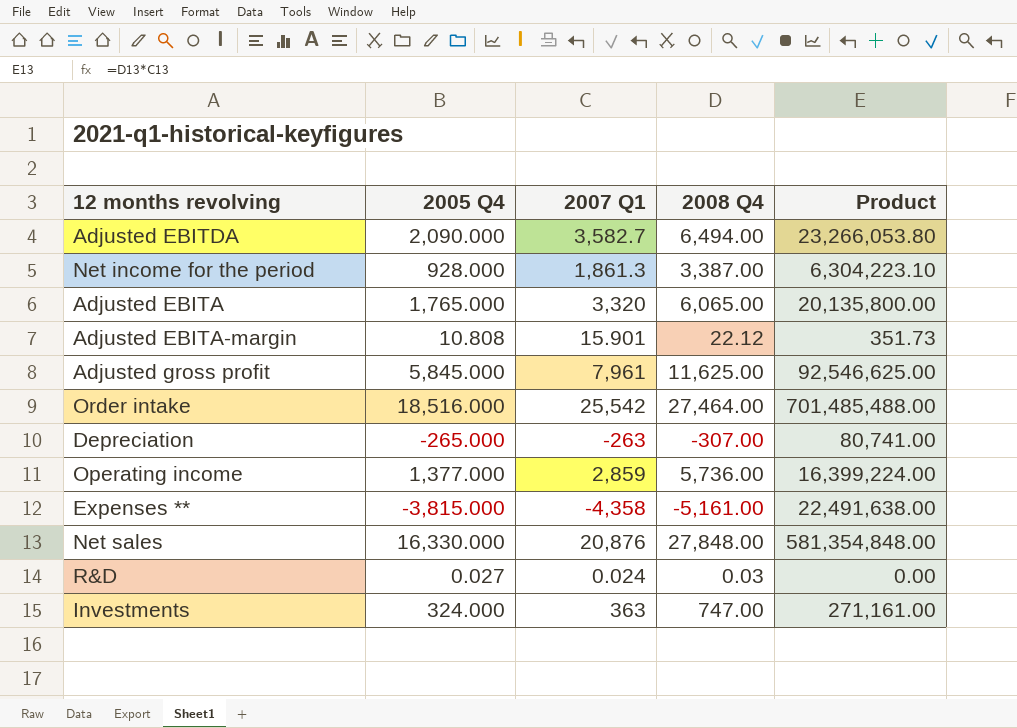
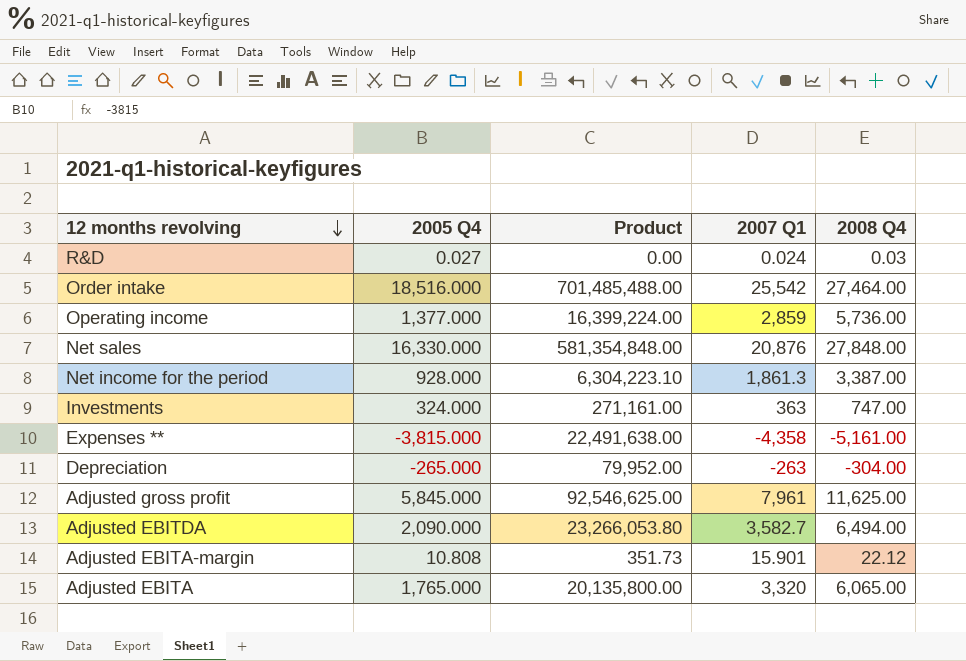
row order: none -> 12 months revolving descending
column Product | position: 5 -> 3
Depreciation | Product: 80,741.00 -> 79,952.00
Depreciation | 2008 Q4: -307.00 -> -304.00

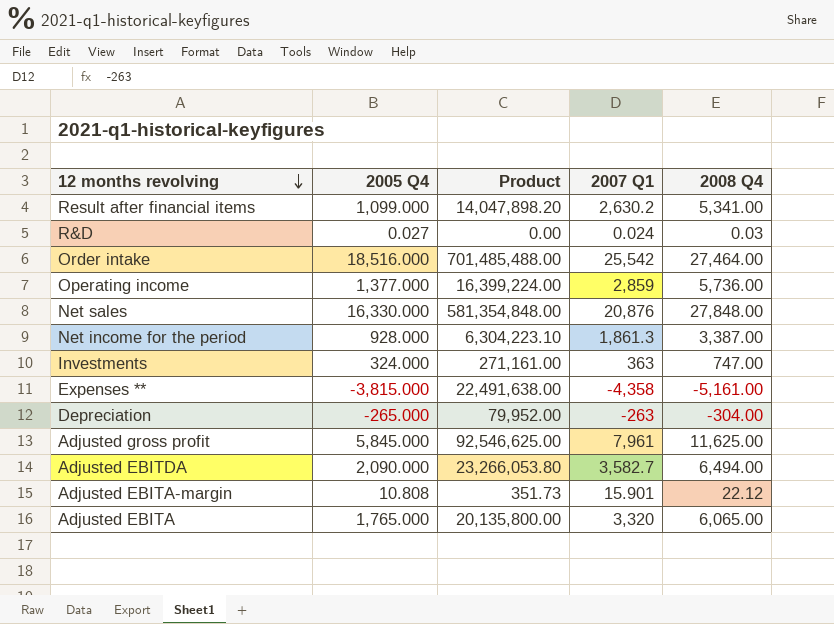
row Result after financial items: none -> 1,099.000 | 14,047,898.20 | 2,630.2 | 5,341.00

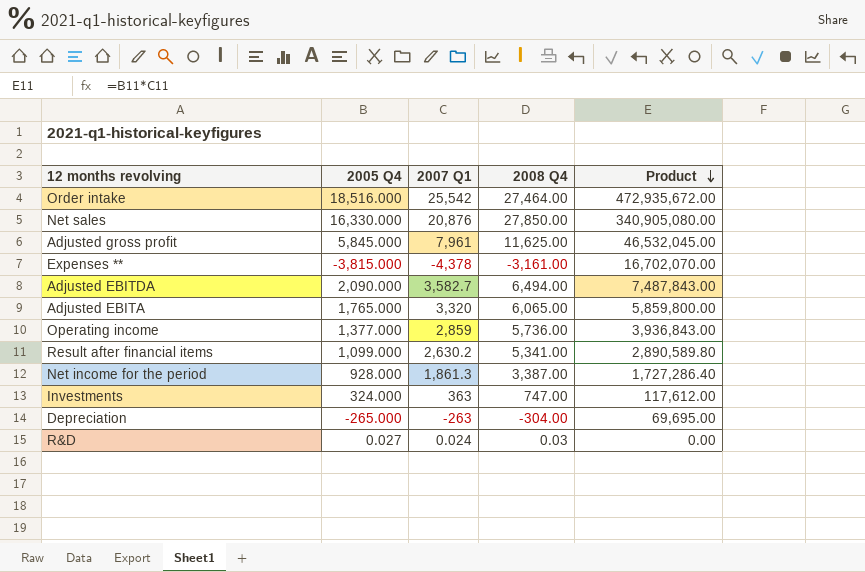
row order: 12 months revolving descending -> Product descending
column Product | formula: [2007 Q1] * [2008 Q4] -> [2005 Q4] * [2007 Q1]
column Product | position: 3 -> 5
row Adjusted EBITA-margin: 10.808 | 351.73 | 15.901 | 22.12 -> none
Net sales | 2008 Q4: 27,848.00 -> 27,850.00
Expenses ** | 2007 Q1: -4,358 -> -4,378
Expenses ** | 2008 Q4: -5,161.00 -> -3,161.00

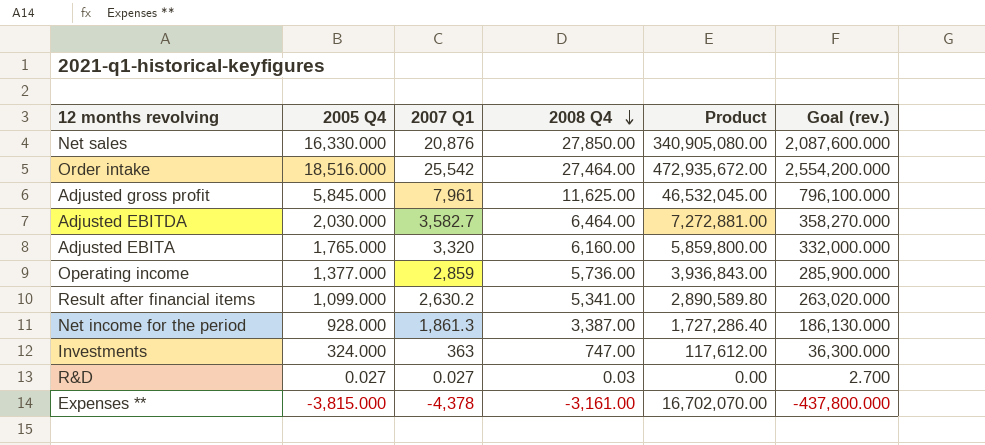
row order: Product descending -> 2008 Q4 descending
column Goal (rev.) | formula: none -> [2007 Q1] * 100
row Depreciation: -265.000 | -263 | -304.00 | 69,695.00 -> none
Adjusted EBITDA | 2005 Q4: 2,090.000 -> 2,030.000
Adjusted EBITDA | 2008 Q4: 6,494.00 -> 6,464.00
Adjusted EBITDA | Product: 7,487,843.00 -> 7,272,881.00
Adjusted EBITA | 2008 Q4: 6,065.00 -> 6,160.00
R&D | 2007 Q1: 0.024 -> 0.027

